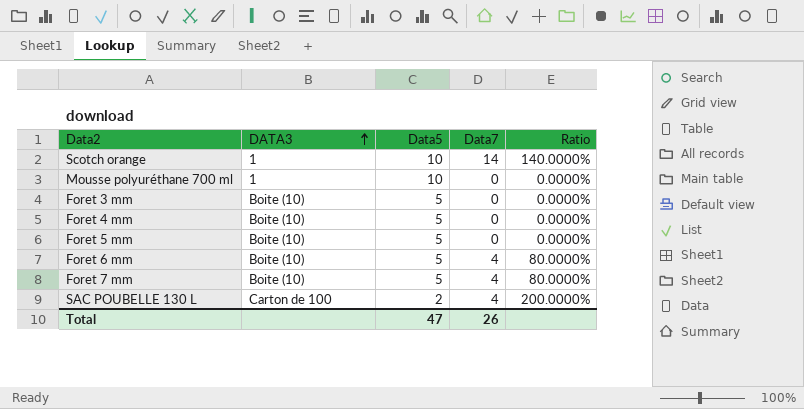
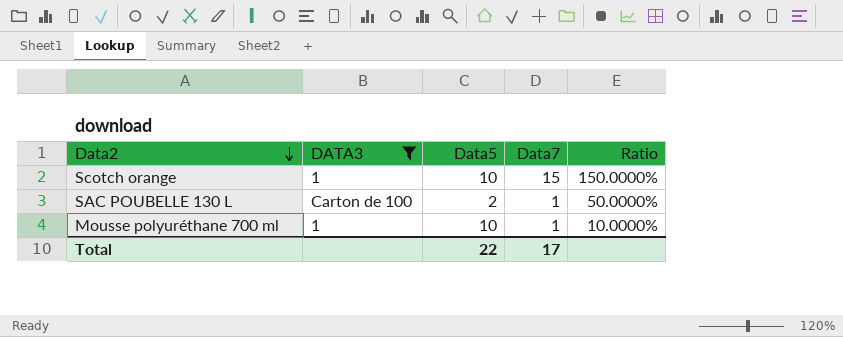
filter: none -> DATA3 != Boite (10)
row order: DATA3 ascending -> Data2 descending
Scotch orange | Data7: 14 -> 15
Scotch orange | Ratio: 140.0000% -> 150.0000%
SAC POUBELLE 130 L | Data7: 4 -> 1
SAC POUBELLE 130 L | Ratio: 200.0000% -> 50.0000%
Mousse polyuréthane 700 ml | Data7: 0 -> 1
Mousse polyuréthane 700 ml | Ratio: 0.0000% -> 10.0000%
Total | Data5: 47 -> 22
Total | Data7: 26 -> 17

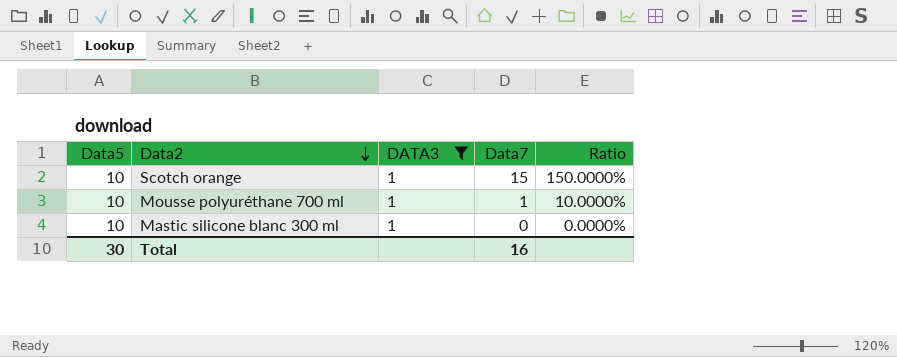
column Data5 | position: 3 -> 1
row SAC POUBELLE 130 L: Carton de 100 | 2 | 1 | 50.0000% -> none
row Mastic silicone blanc 300 ml: none -> 10 | 1 | 0 | 0.0000%
Total | Data5: 22 -> 30
Total | Data7: 17 -> 16

